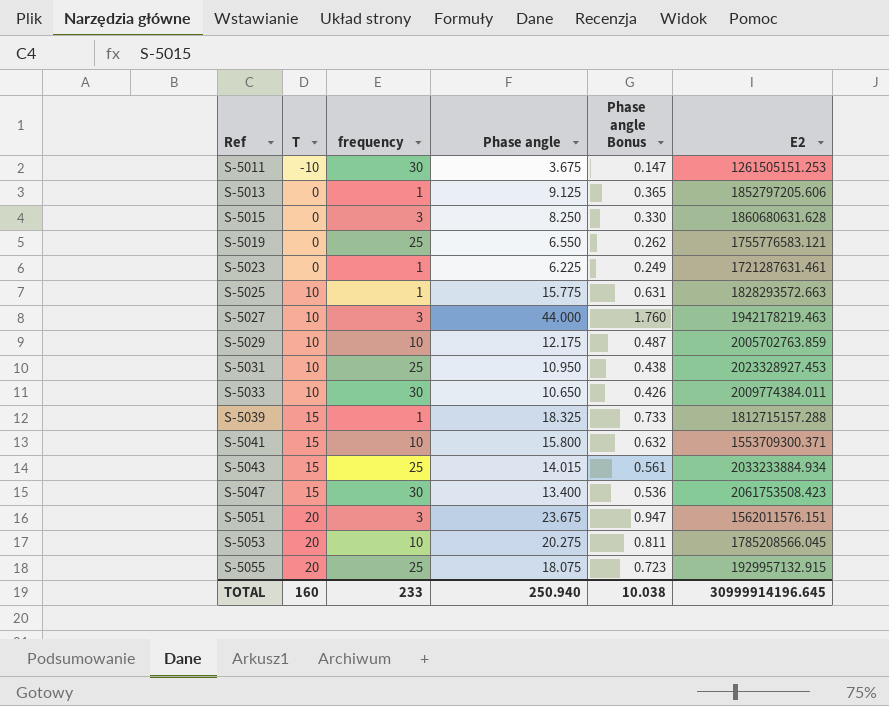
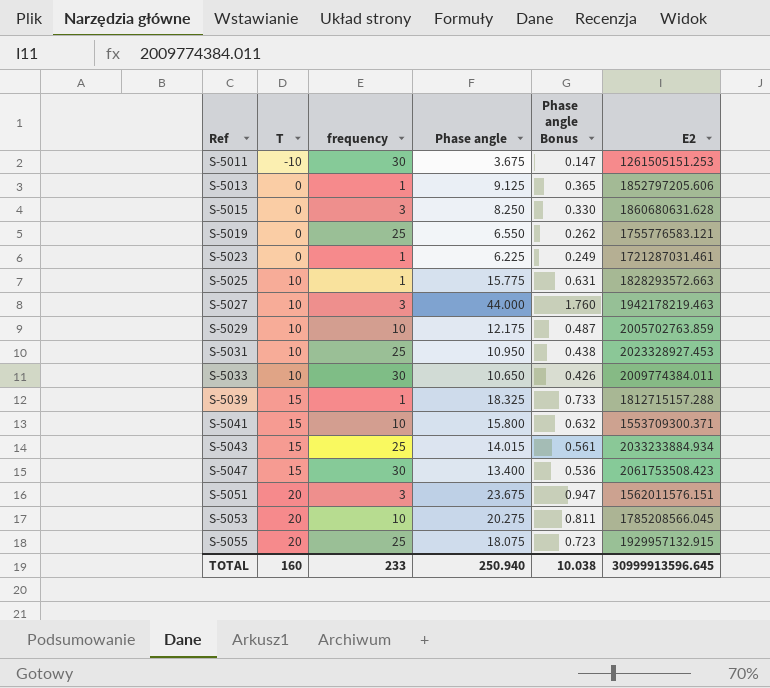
S-5023 | E2: 1721287631.461 -> 1721287031.461
TOTAL | E2: 30999914196.645 -> 30999913596.645

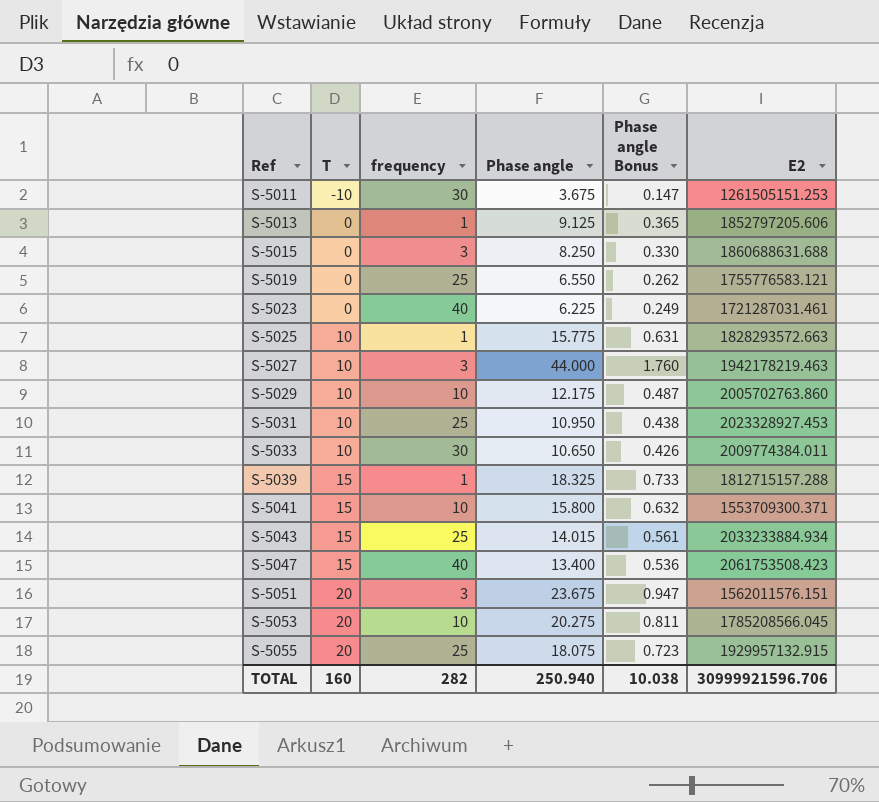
S-5015 | E2: 1860680631.628 -> 1860688631.688
S-5023 | frequency: 1 -> 40
S-5029 | E2: 2005702763.859 -> 2005702763.860
S-5047 | frequency: 30 -> 40
TOTAL | frequency: 233 -> 282
TOTAL | E2: 30999913596.645 -> 30999921596.706

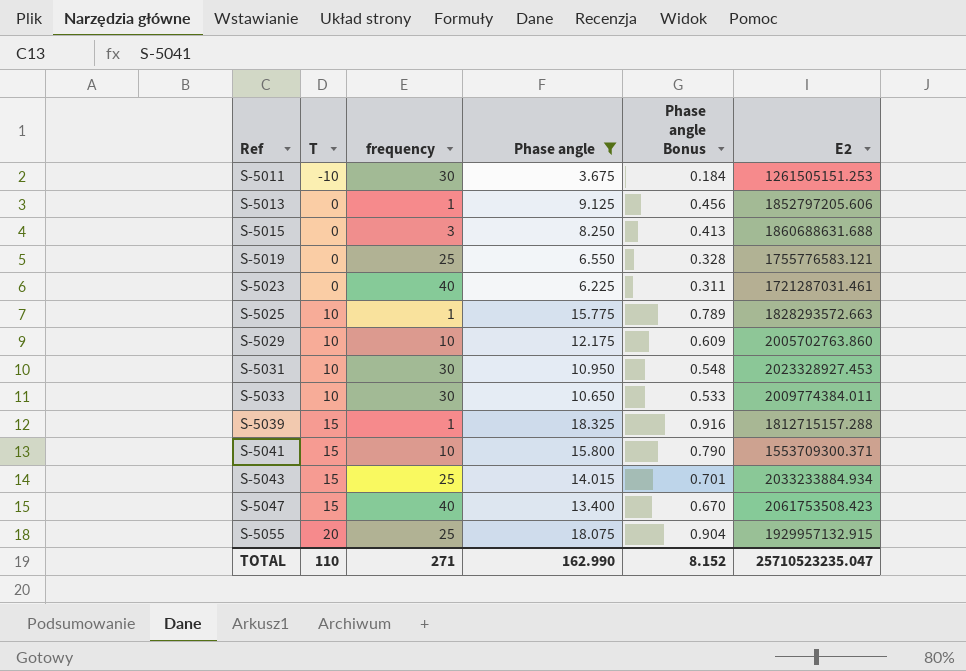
filter: none -> Phase angle <= 18.325
column Phase angle Bonus | formula: [Phase angle] * 0.04 -> [Phase angle] * 0.05
S-5031 | frequency: 25 -> 30
TOTAL | T: 160 -> 110
TOTAL | frequency: 282 -> 271
TOTAL | Phase angle: 250.940 -> 162.990
TOTAL | Phase angle Bonus: 10.038 -> 8.152
TOTAL | E2: 30999921596.706 -> 25710523235.047

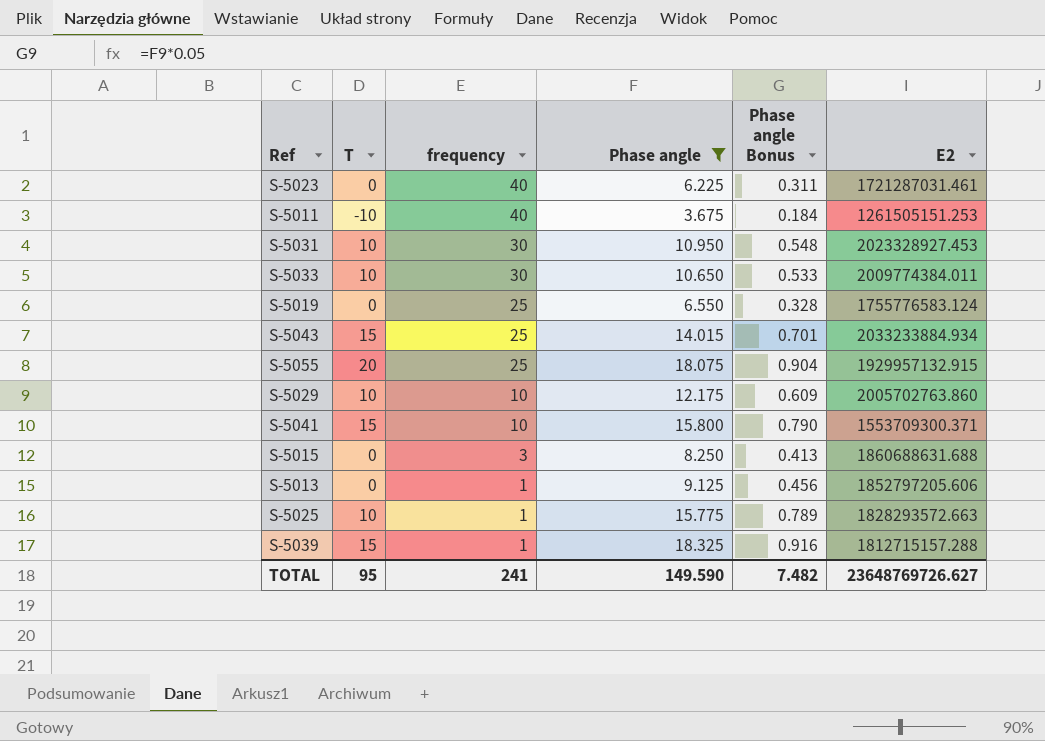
row order: Ref ascending -> frequency descending
row S-5047: 15 | 40 | 13.400 | 0.670 | 2061753508.423 -> none
S-5011 | frequency: 30 -> 40
S-5019 | E2: 1755776583.121 -> 1755776583.124
TOTAL | T: 110 -> 95
TOTAL | frequency: 271 -> 241
TOTAL | Phase angle: 162.990 -> 149.590
TOTAL | Phase angle Bonus: 8.152 -> 7.482
TOTAL | E2: 25710523235.047 -> 23648769726.627

